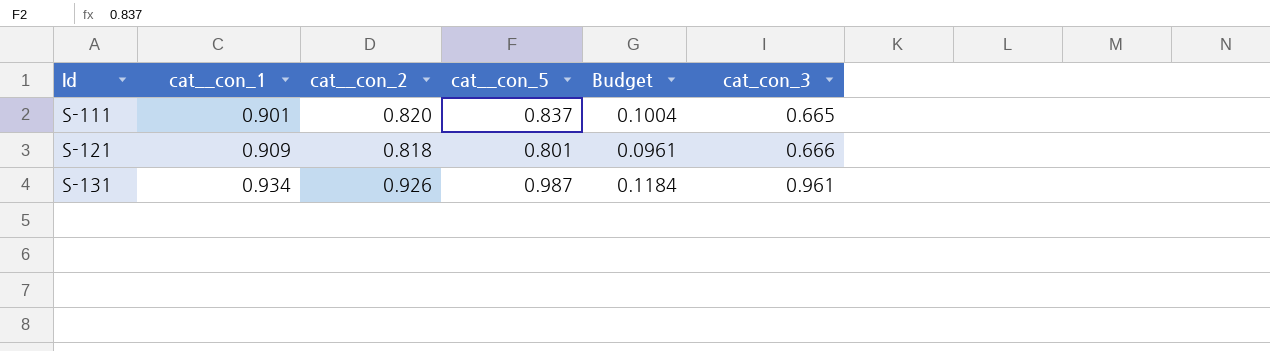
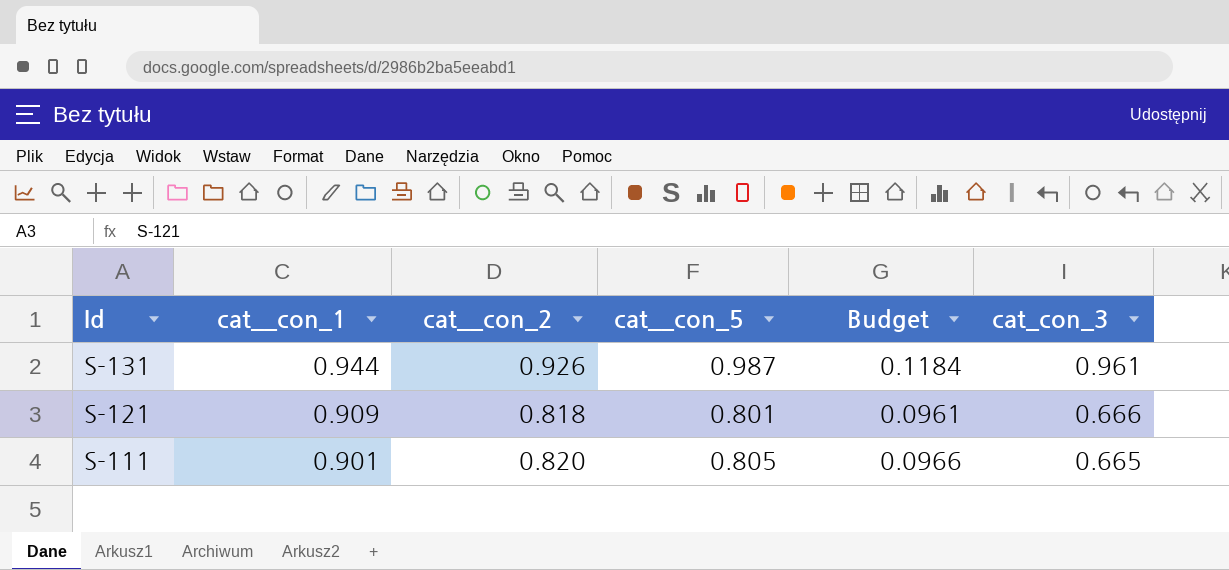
row order: Id ascending -> Id descending
S-131 | cat__con_1: 0.934 -> 0.944
S-111 | cat__con_5: 0.837 -> 0.805
S-111 | Budget: 0.1004 -> 0.0966

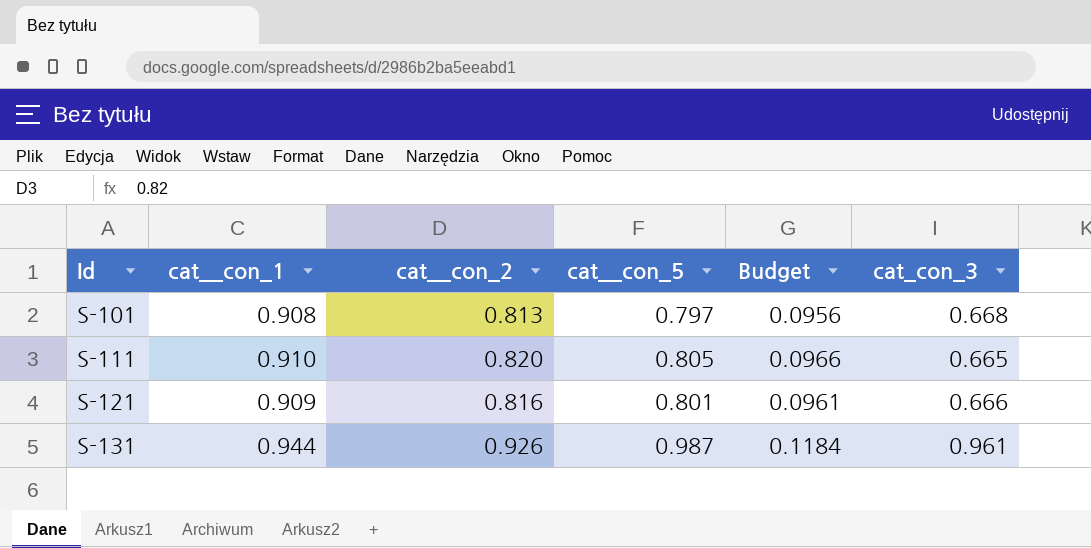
row order: Id descending -> Id ascending
row S-101: none -> 0.908 | 0.813 | 0.797 | 0.0956 | 0.668
S-111 | cat__con_1: 0.901 -> 0.910
S-121 | cat__con_2: 0.818 -> 0.816

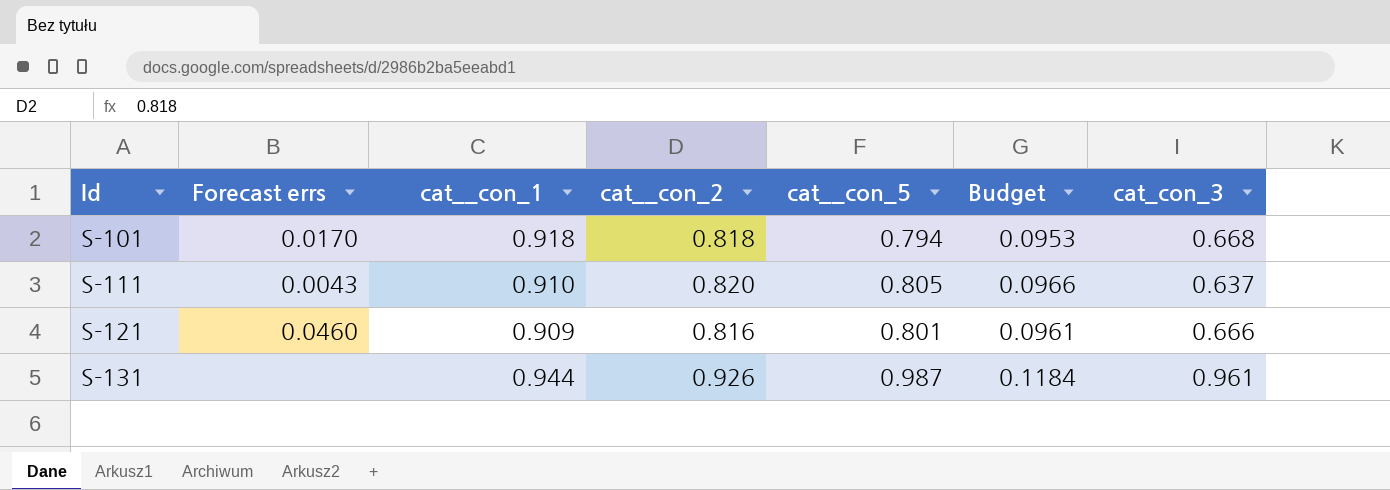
column Forecast errs | position: none -> 2
S-101 | cat__con_1: 0.908 -> 0.918
S-101 | cat__con_2: 0.813 -> 0.818
S-101 | cat__con_5: 0.797 -> 0.794
S-101 | Budget: 0.0956 -> 0.0953
S-111 | cat_con_3: 0.665 -> 0.637

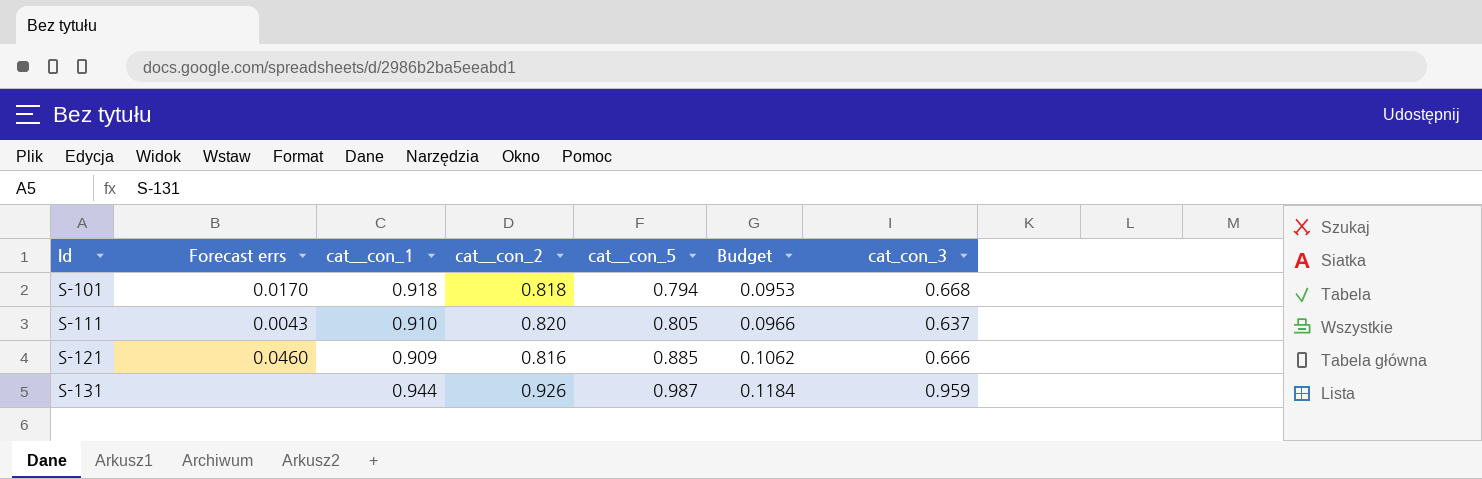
S-121 | cat__con_5: 0.801 -> 0.885
S-121 | Budget: 0.0961 -> 0.1062
S-131 | cat_con_3: 0.961 -> 0.959

